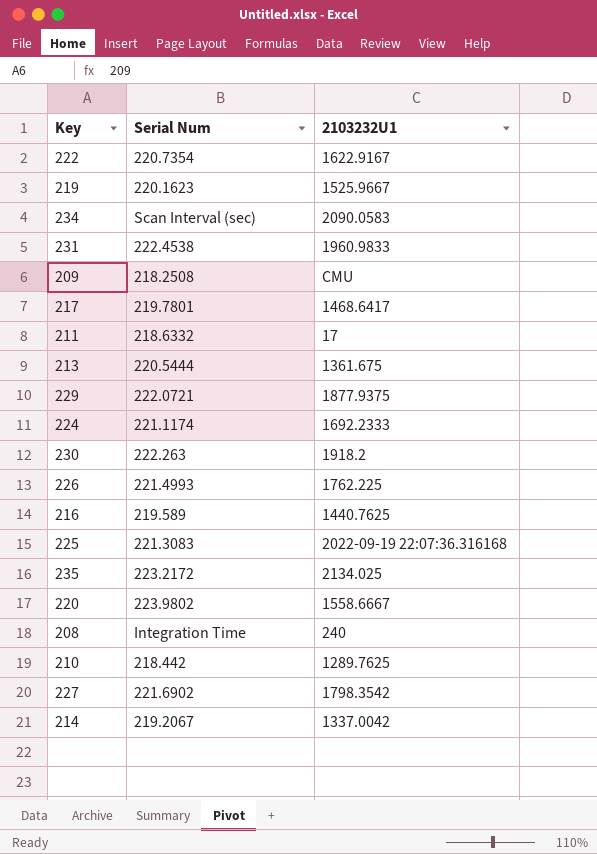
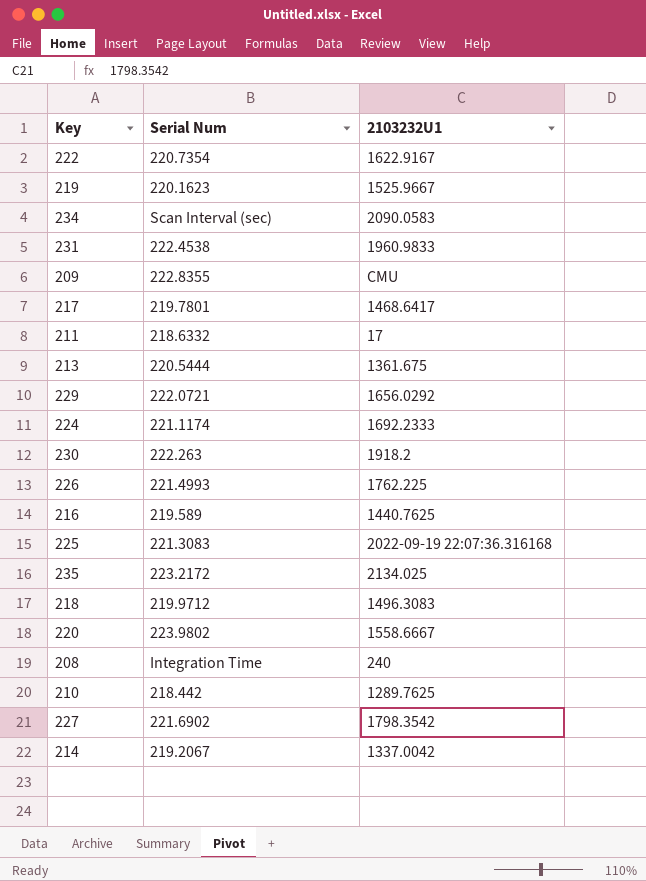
209 | Serial Num: 218.2508 -> 222.8355
229 | 2103232U1: 1877.9375 -> 1656.0292
row 218: none -> 219.9712 | 1496.3083

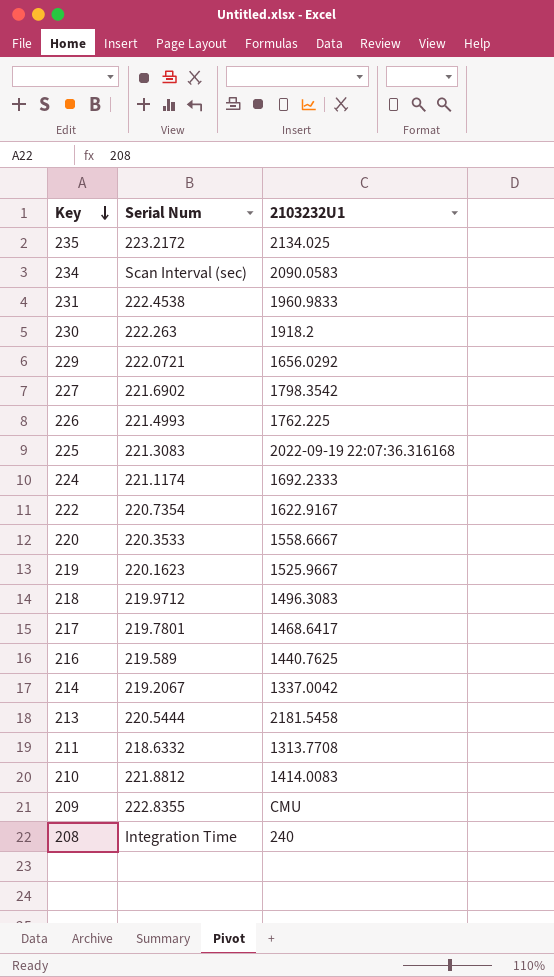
row order: none -> Key descending
220 | Serial Num: 223.9802 -> 220.3533
213 | 2103232U1: 1361.675 -> 2181.5458
211 | 2103232U1: 17 -> 1313.7708
210 | Serial Num: 218.442 -> 221.8812
210 | 2103232U1: 1289.7625 -> 1414.0083

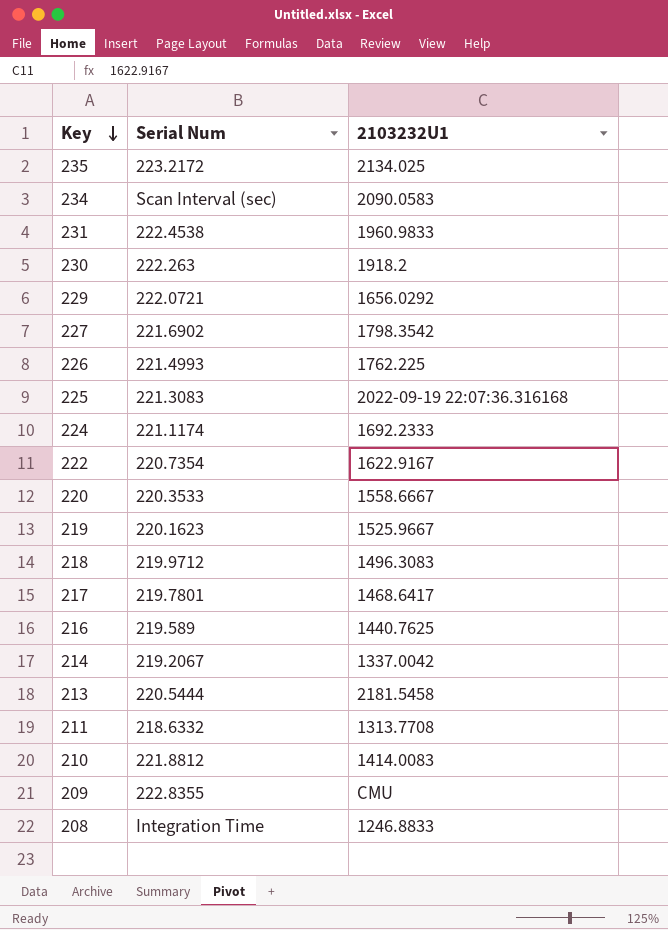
208 | 2103232U1: 240 -> 1246.8833

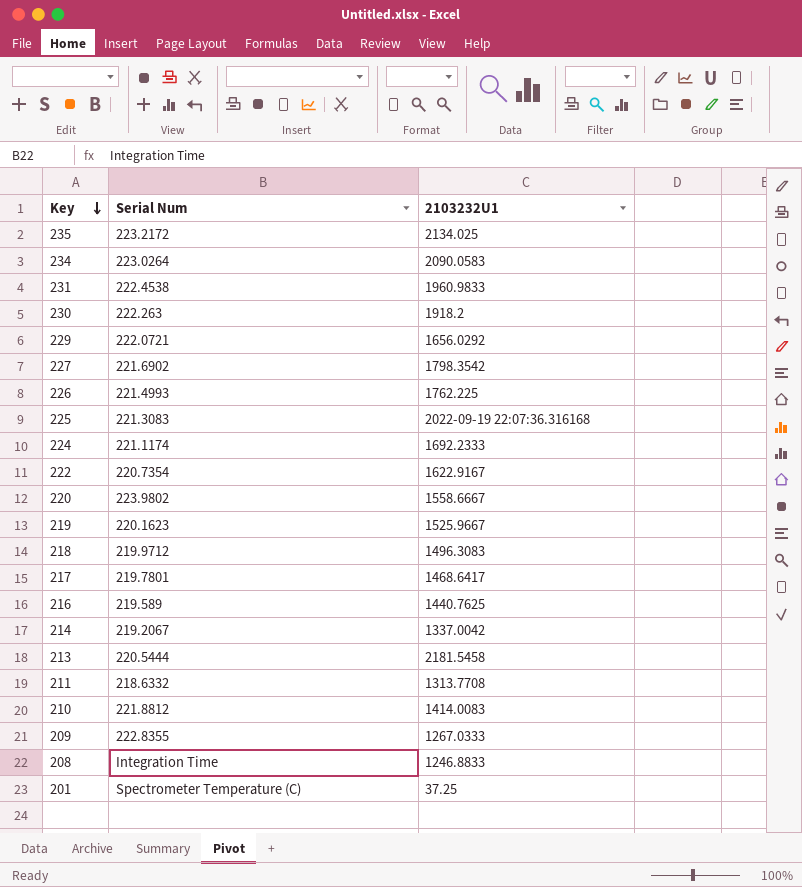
234 | Serial Num: Scan Interval (sec) -> 223.0264
220 | Serial Num: 220.3533 -> 223.9802
209 | 2103232U1: CMU -> 1267.0333
row 201: none -> Spectrometer Temperature (C) | 37.25

